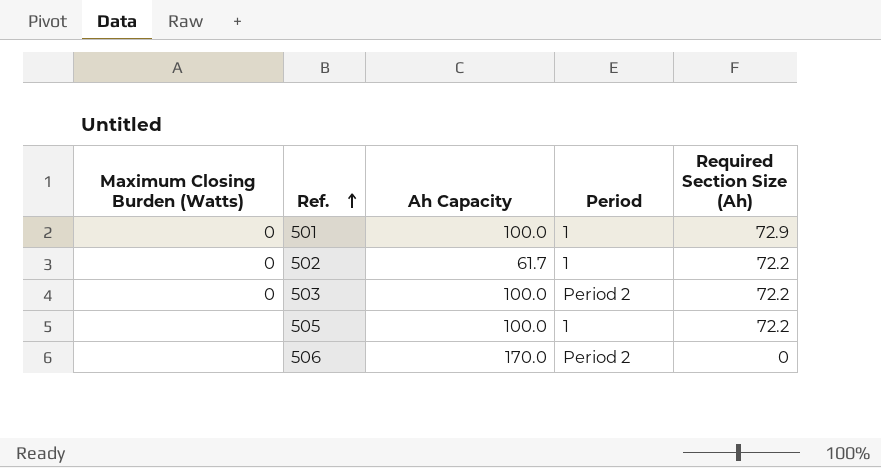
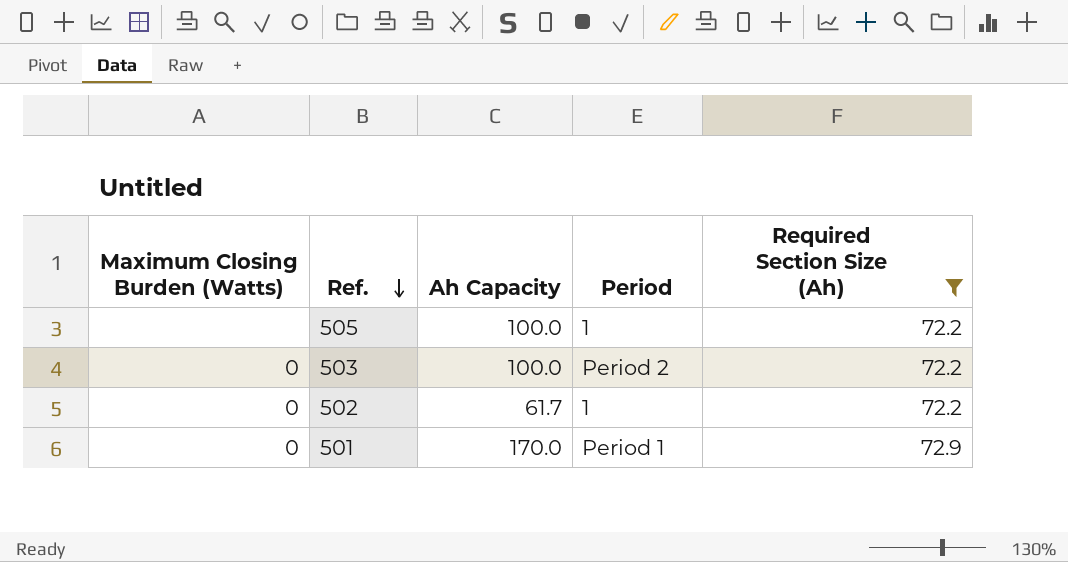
filter: none -> Required Section Size (Ah) != 0
row order: Ref. ascending -> Ref. descending
501 | Ah Capacity: 100.0 -> 170.0
501 | Period: 1 -> Period 1

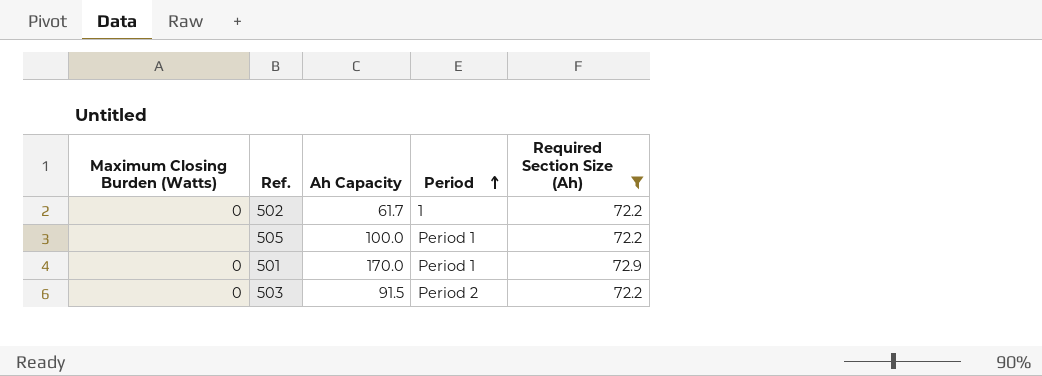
row order: Ref. descending -> Period ascending
505 | Period: 1 -> Period 1
503 | Ah Capacity: 100.0 -> 91.5

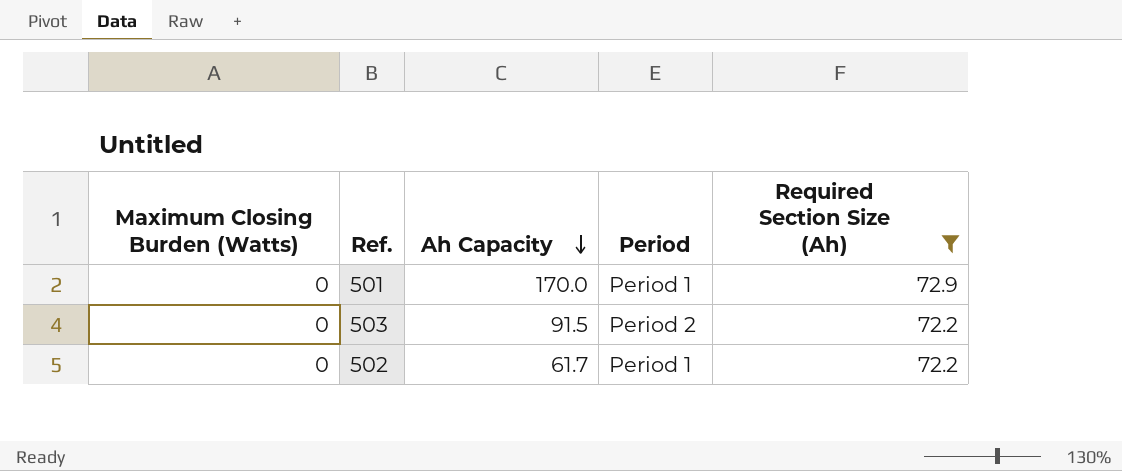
row order: Period ascending -> Ah Capacity descending
row 505: none | 100.0 | Period 1 | 72.2 -> none
502 | Period: 1 -> Period 1

